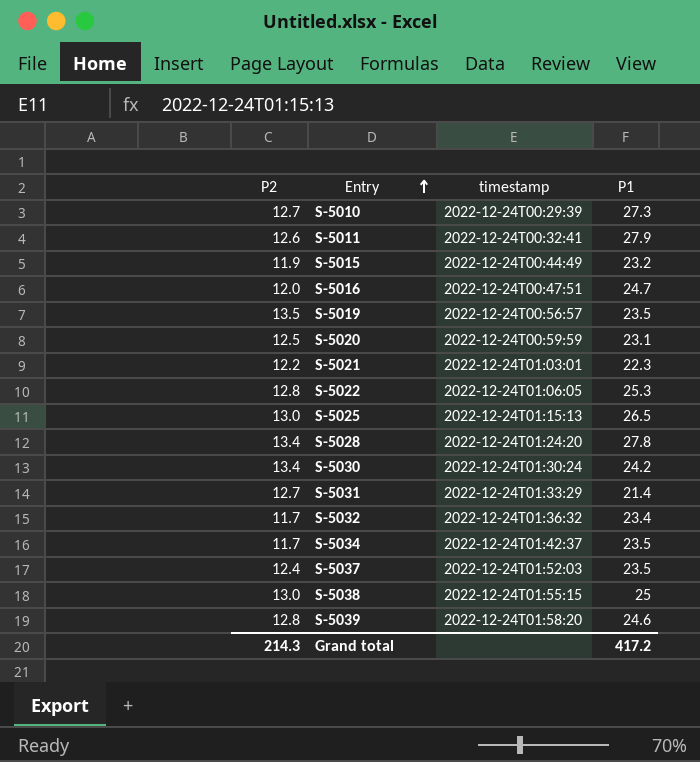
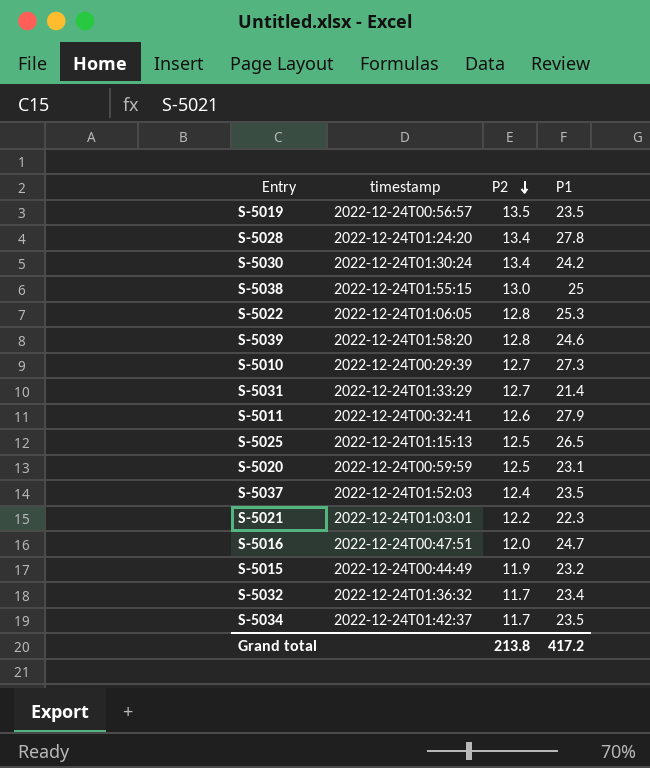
row order: Entry ascending -> P2 descending
column P2 | position: 1 -> 3
S-5025 | P2: 13.0 -> 12.5
Grand total | P2: 214.3 -> 213.8

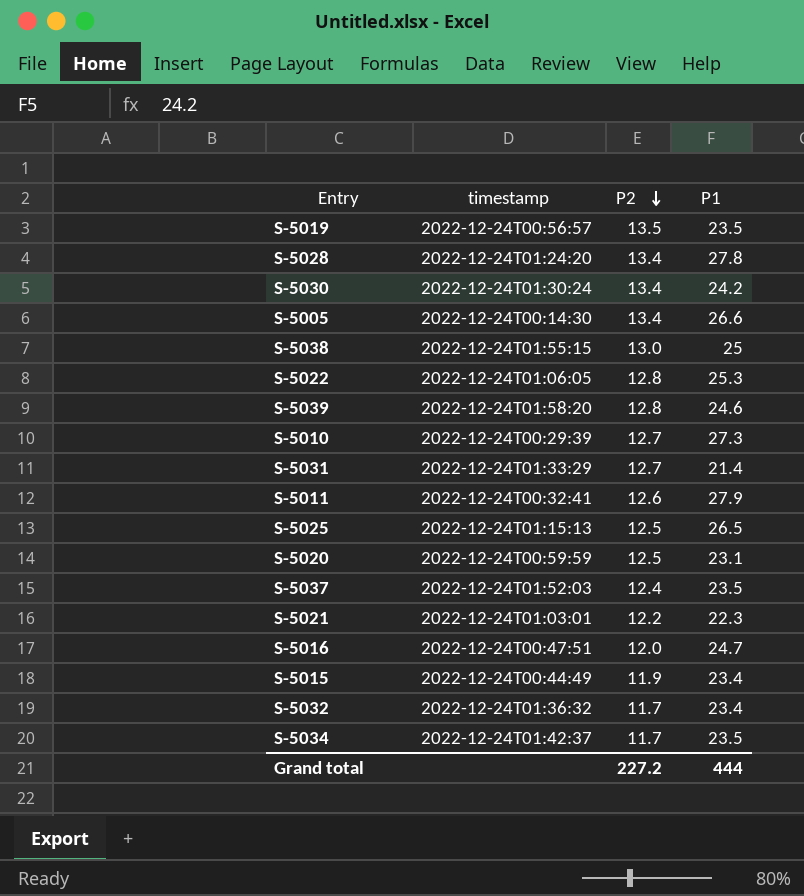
row S-5005: none -> 2022-12-24T00:14:30 | 13.4 | 26.6
S-5015 | P1: 23.2 -> 23.4
Grand total | P2: 213.8 -> 227.2
Grand total | P1: 417.2 -> 444

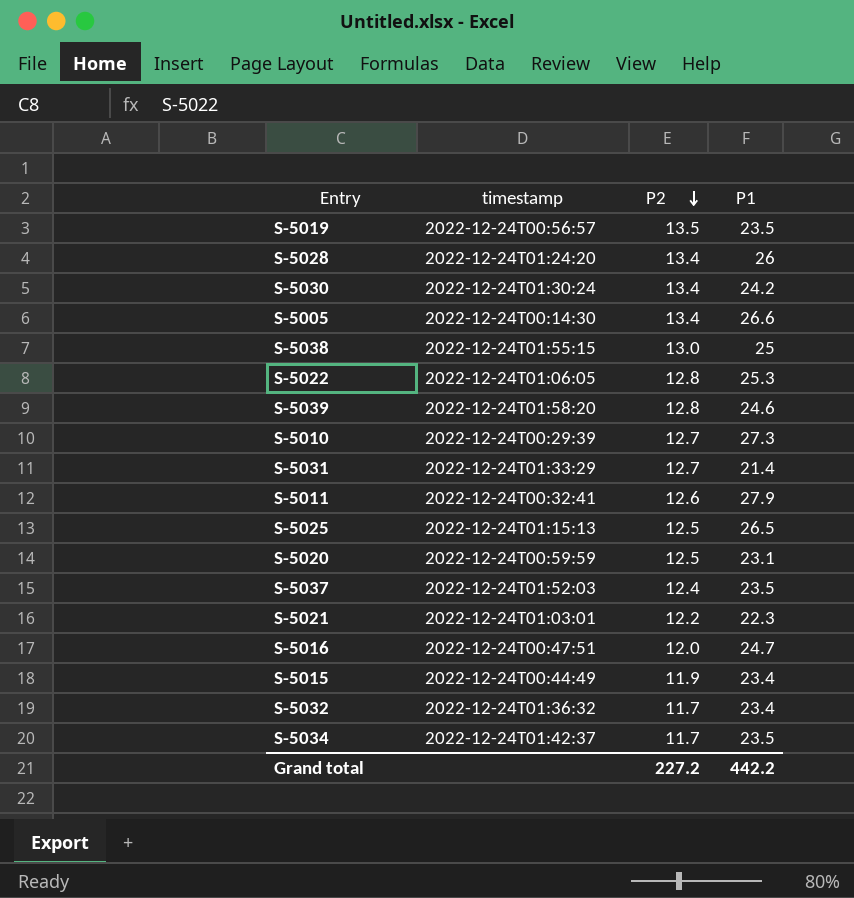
S-5028 | P1: 27.8 -> 26
Grand total | P1: 444 -> 442.2

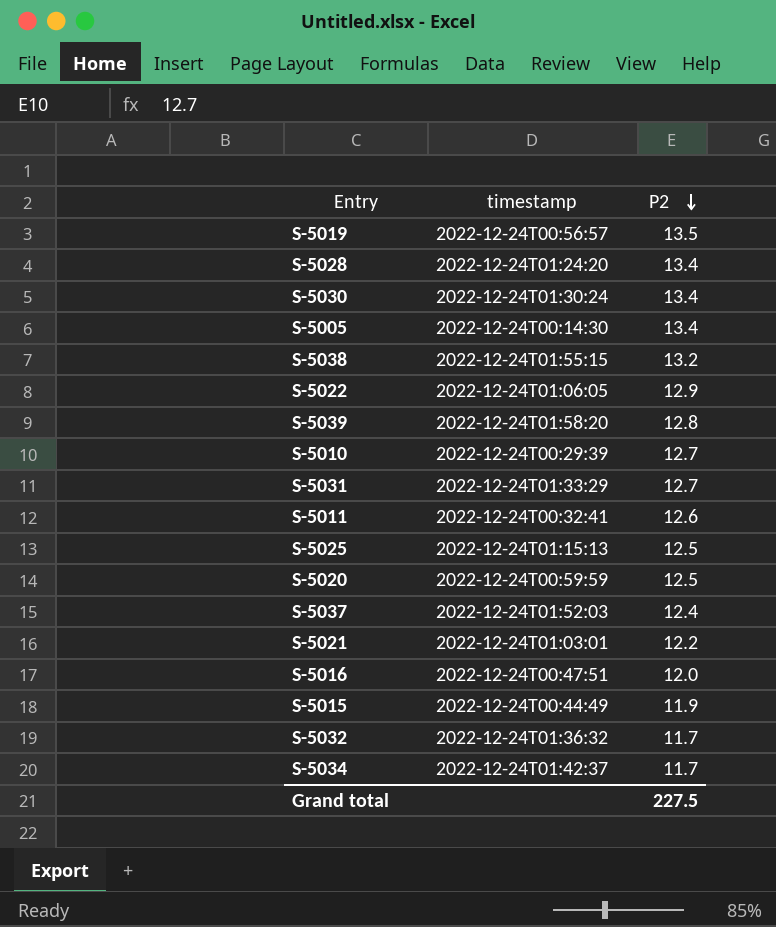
column P1 | position: 4 -> none
S-5038 | P2: 13.0 -> 13.2
S-5022 | P2: 12.8 -> 12.9
Grand total | P2: 227.2 -> 227.5

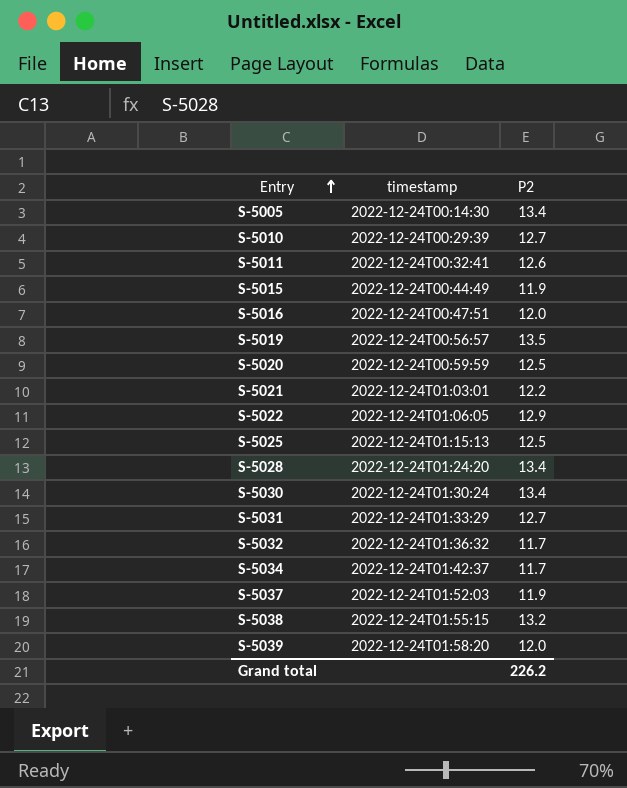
row order: P2 descending -> Entry ascending
S-5037 | P2: 12.4 -> 11.9
S-5039 | P2: 12.8 -> 12.0
Grand total | P2: 227.5 -> 226.2

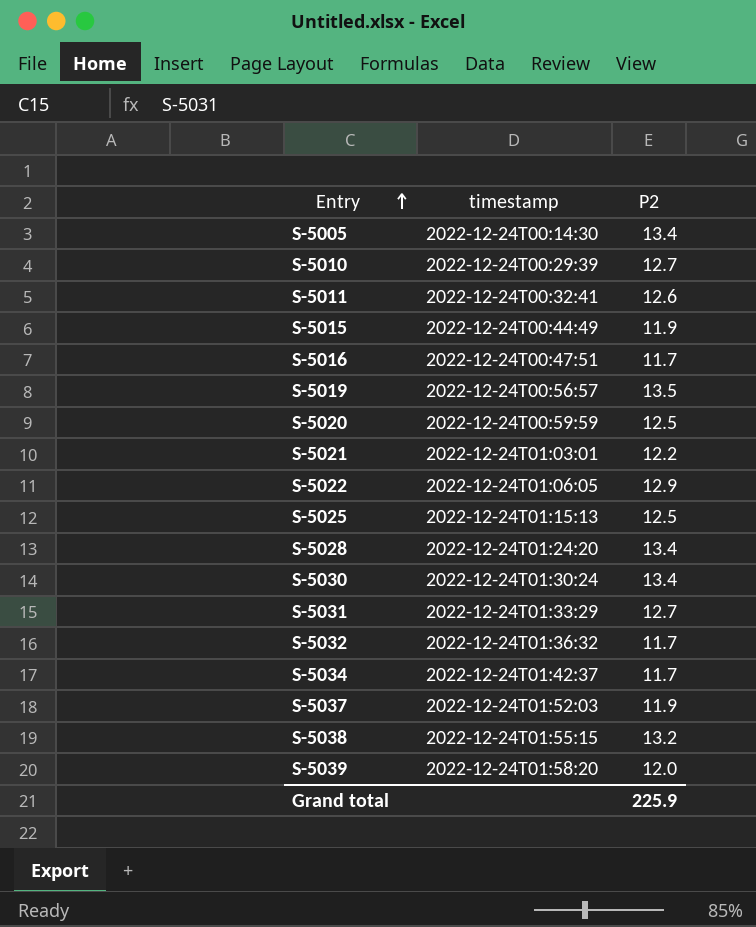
S-5016 | P2: 12.0 -> 11.7
Grand total | P2: 226.2 -> 225.9

